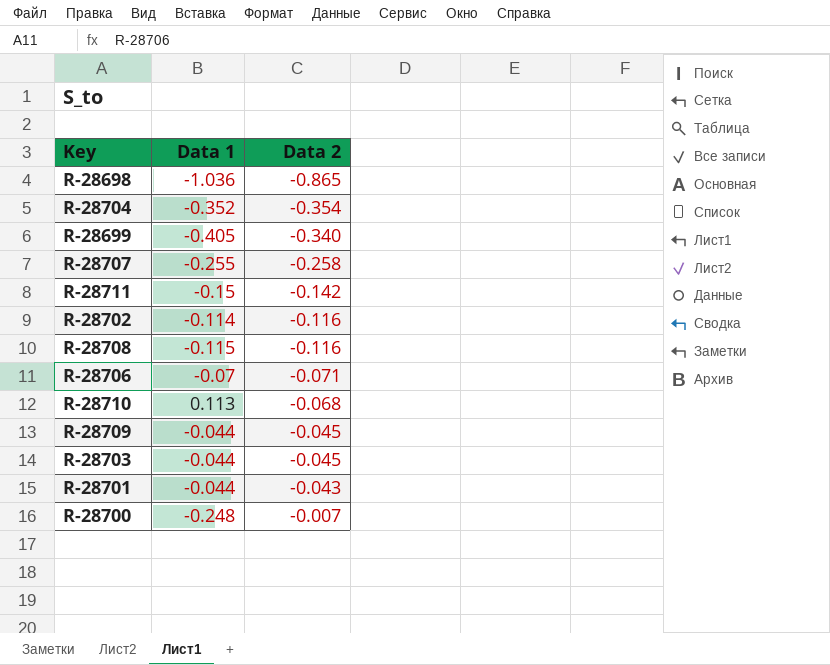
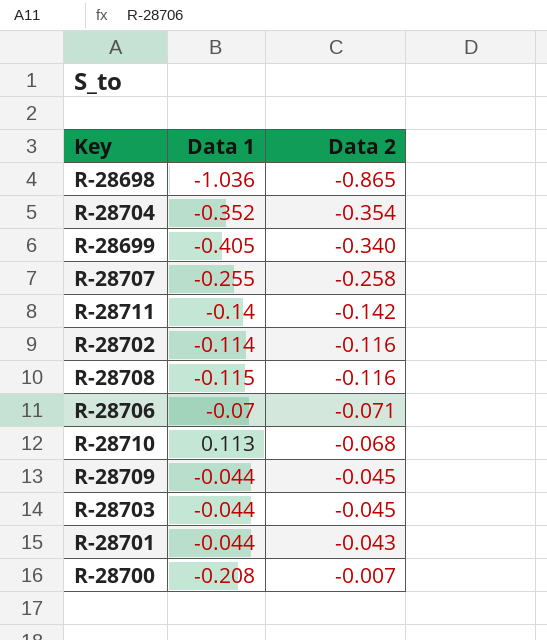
R-28711 | Data 1: -0.15 -> -0.14
R-28700 | Data 1: -0.248 -> -0.208

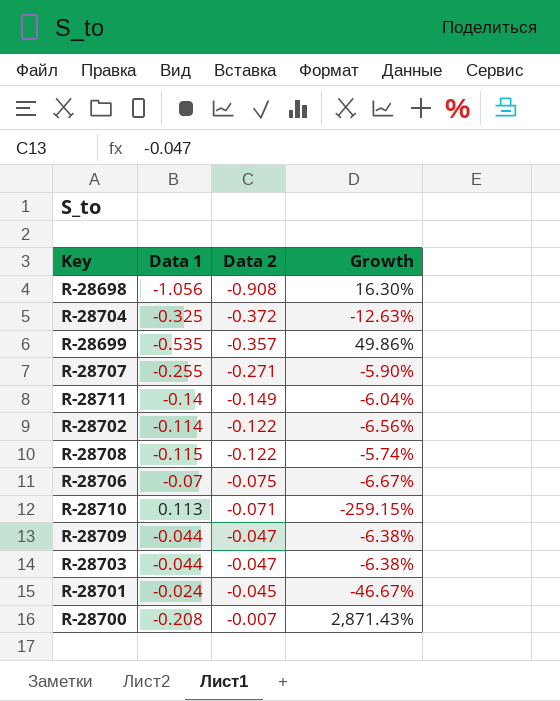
column Growth | formula: none -> ([Data 1] - [Data 2]) / [Data 2]
R-28698 | Data 1: -1.036 -> -1.056
R-28698 | Data 2: -0.865 -> -0.908
R-28704 | Data 1: -0.352 -> -0.325
R-28704 | Data 2: -0.354 -> -0.372
R-28699 | Data 1: -0.405 -> -0.535
R-28699 | Data 2: -0.340 -> -0.357
R-28707 | Data 2: -0.258 -> -0.271
R-28711 | Data 2: -0.142 -> -0.149
R-28702 | Data 2: -0.116 -> -0.122
R-28708 | Data 2: -0.116 -> -0.122
R-28706 | Data 2: -0.071 -> -0.075
R-28710 | Data 2: -0.068 -> -0.071
R-28709 | Data 2: -0.045 -> -0.047
R-28703 | Data 2: -0.045 -> -0.047
R-28701 | Data 1: -0.044 -> -0.024
R-28701 | Data 2: -0.043 -> -0.045

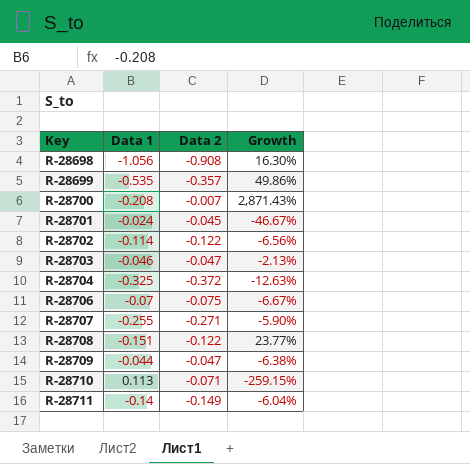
row order: Data 2 ascending -> Key ascending
R-28703 | Data 1: -0.044 -> -0.046
R-28703 | Growth: -6.38% -> -2.13%
R-28708 | Data 1: -0.115 -> -0.151
R-28708 | Growth: -5.74% -> 23.77%

